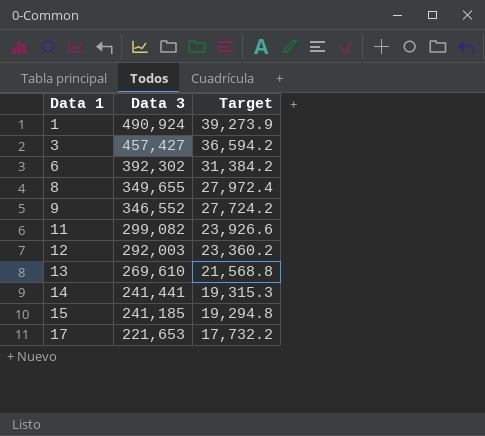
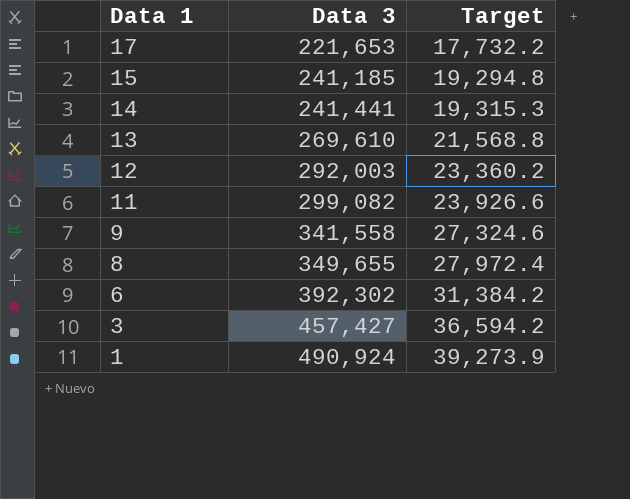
row order: Data 1 ascending -> Data 1 descending
9 | Data 3: 346,552 -> 341,558
9 | Target: 27,724.2 -> 27,324.6

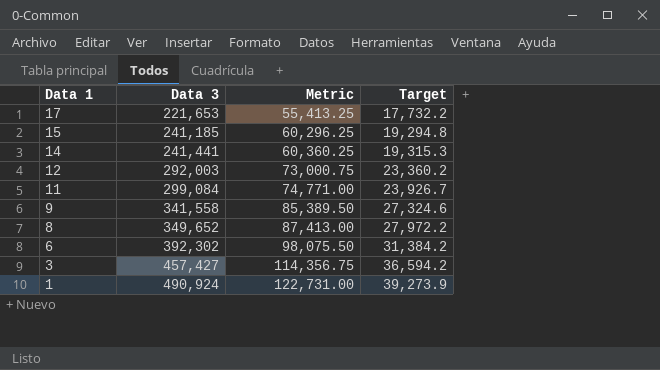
column Metric | formula: none -> [Data 3] * 0.25
row 13: 269,610 | 21,568.8 -> none
11 | Data 3: 299,082 -> 299,084
11 | Target: 23,926.6 -> 23,926.7
8 | Data 3: 349,655 -> 349,652
8 | Target: 27,972.4 -> 27,972.2

